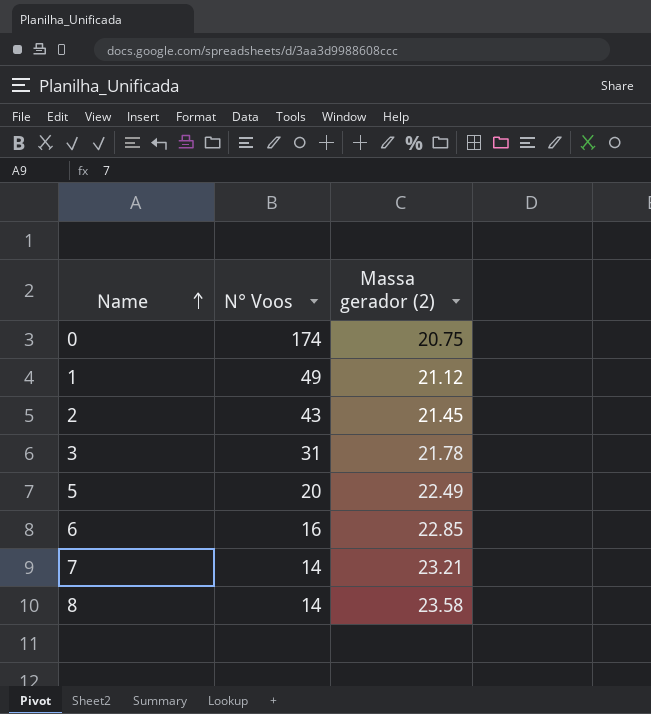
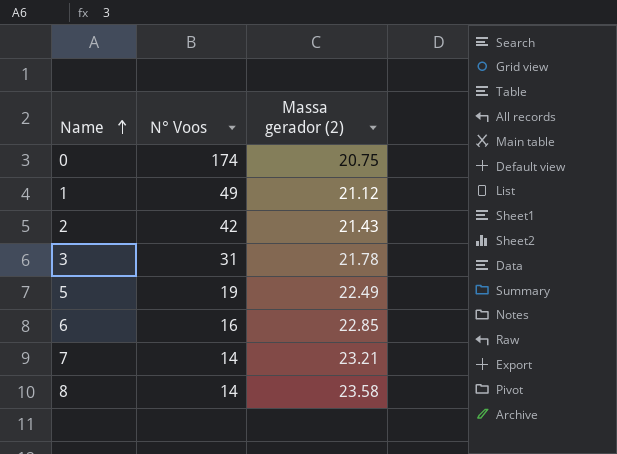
2 | N° Voos: 43 -> 42
2 | Massa gerador (2): 21.45 -> 21.43
5 | N° Voos: 20 -> 19

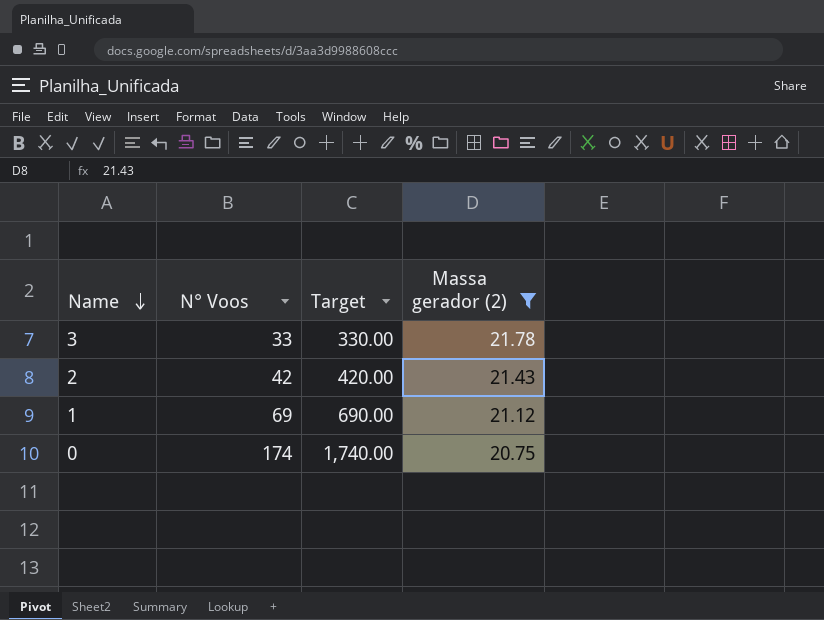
filter: none -> Massa gerador (2) <= 21.78
row order: Name ascending -> Name descending
column Target | formula: none -> [N° Voos] * 10
3 | N° Voos: 31 -> 33
1 | N° Voos: 49 -> 69

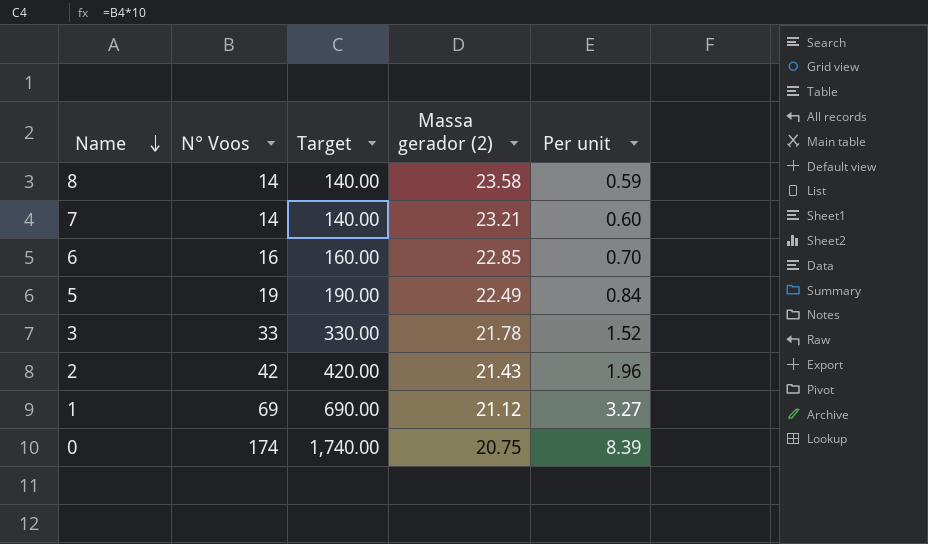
filter: Massa gerador (2) <= 21.78 -> none
column Per unit | formula: none -> [N° Voos] / [Massa gerador (2)]

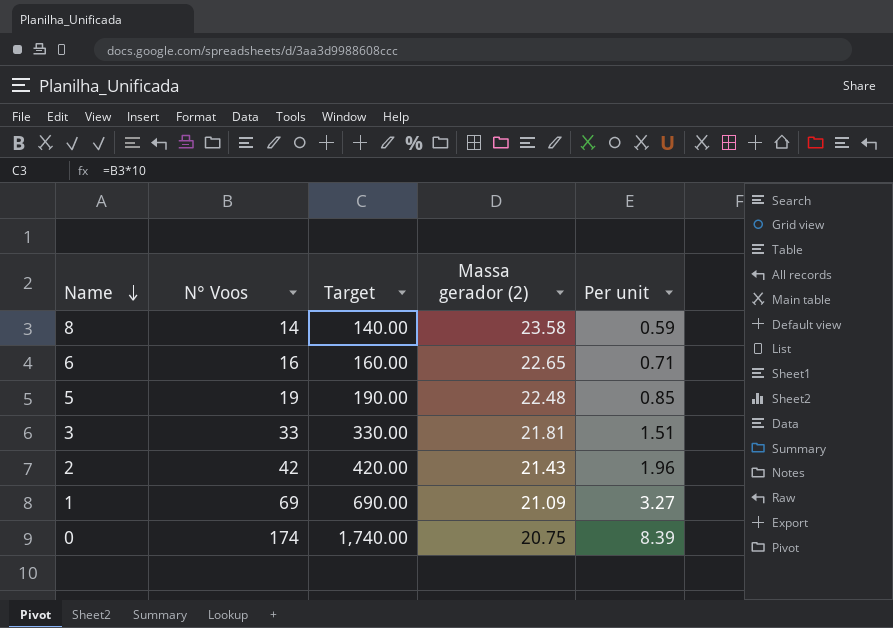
row 7: 14 | 140.00 | 23.21 | 0.60 -> none
6 | Massa gerador (2): 22.85 -> 22.65
6 | Per unit: 0.70 -> 0.71
5 | Massa gerador (2): 22.49 -> 22.48
5 | Per unit: 0.84 -> 0.85
3 | Massa gerador (2): 21.78 -> 21.81
3 | Per unit: 1.52 -> 1.51
1 | Massa gerador (2): 21.12 -> 21.09

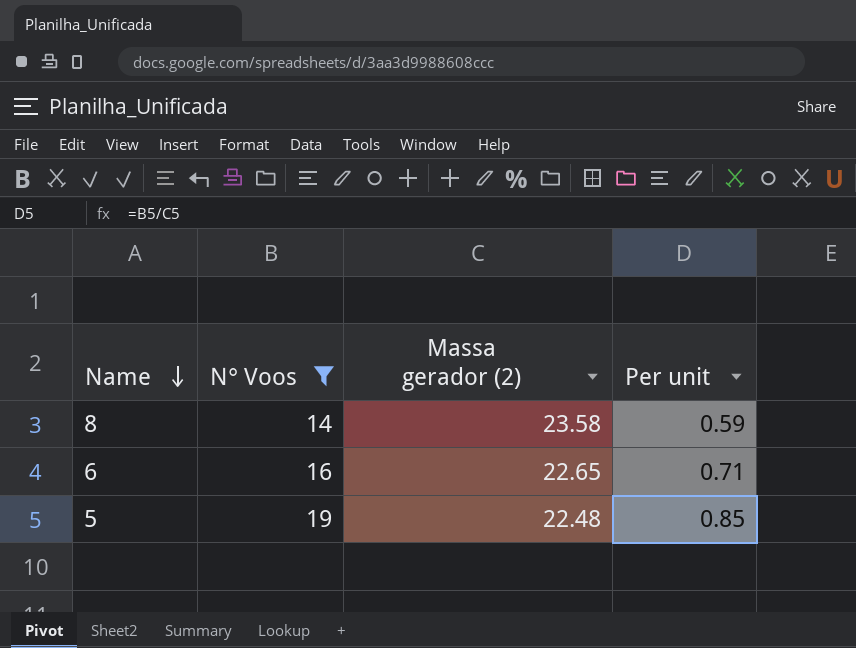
filter: none -> N° Voos <= 19
column Target | formula: [N° Voos] * 10 -> none

